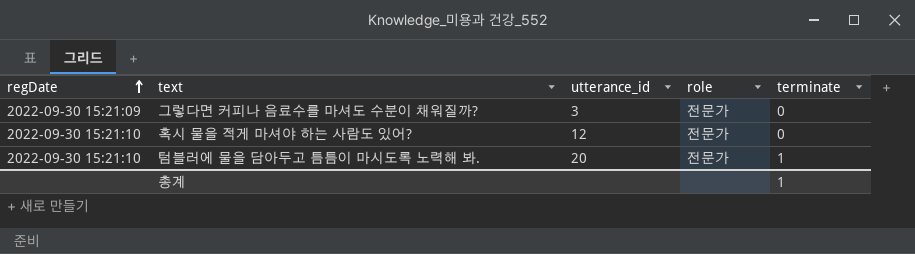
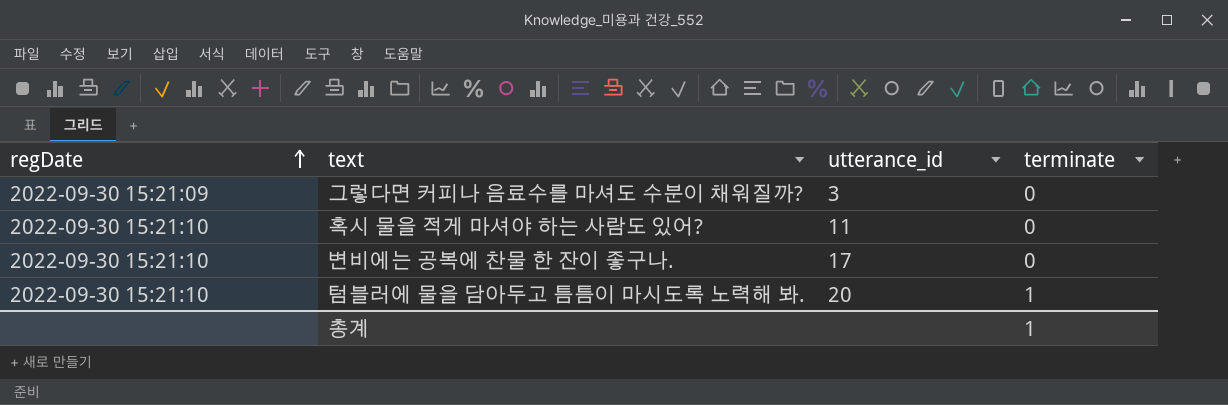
column role | position: 4 -> none
혹시 물을 적게 마셔야 하는 사람도 있어? | utterance_id: 12 -> 11
row 변비에는 공복에 찬물 한 잔이 좋구나.: none -> 2022-09-30 15:21:10 | 17 | 0

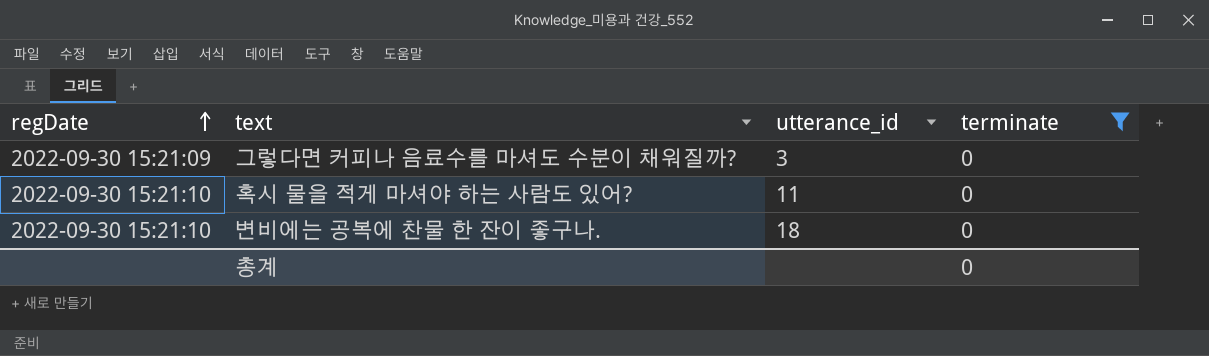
filter: none -> terminate = 0
변비에는 공복에 찬물 한 잔이 좋구나. | utterance_id: 17 -> 18
총계 | terminate: 1 -> 0

